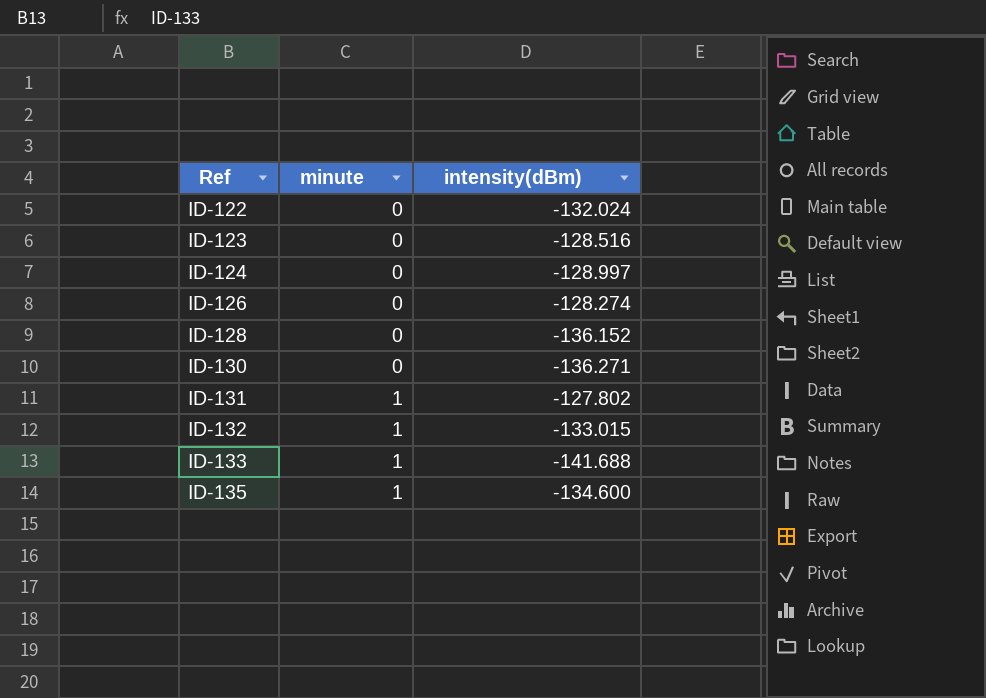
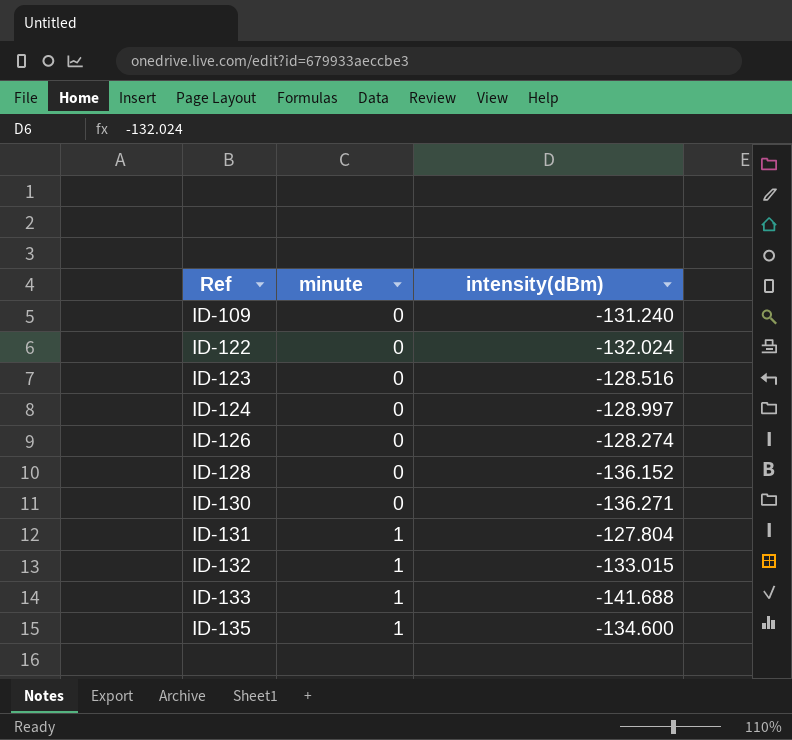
row ID-109: none -> 0 | -131.240
ID-131 | intensity(dBm): -127.802 -> -127.804

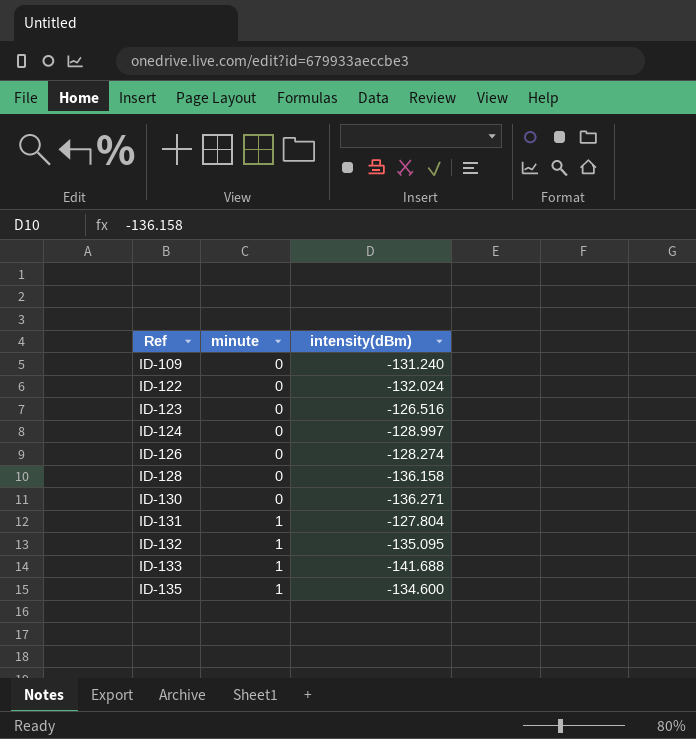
ID-123 | intensity(dBm): -128.516 -> -126.516
ID-128 | intensity(dBm): -136.152 -> -136.158
ID-132 | intensity(dBm): -133.015 -> -135.095

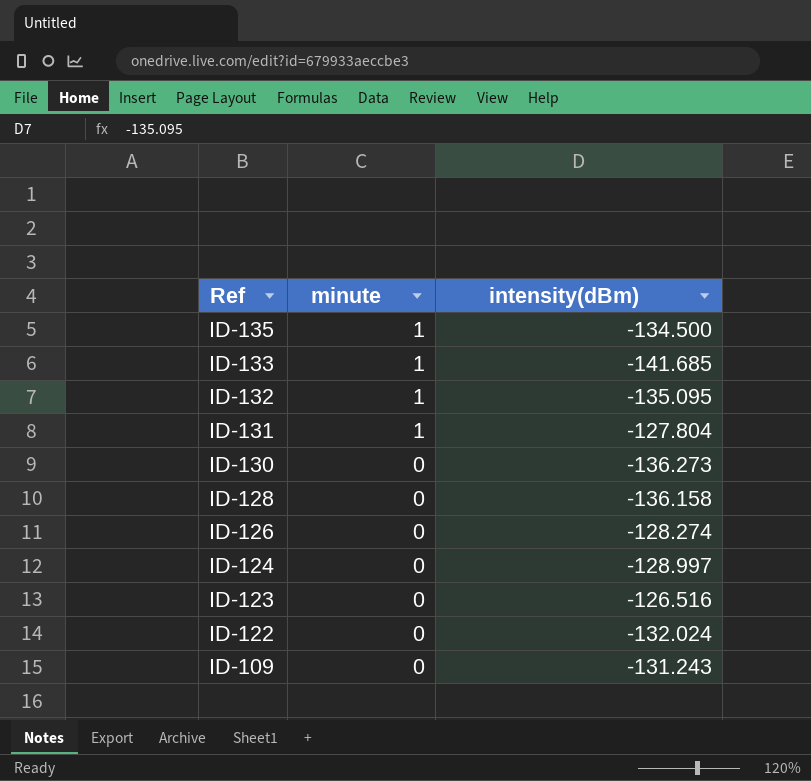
row order: Ref ascending -> Ref descending
ID-135 | intensity(dBm): -134.600 -> -134.500
ID-133 | intensity(dBm): -141.688 -> -141.685
ID-130 | intensity(dBm): -136.271 -> -136.273
ID-109 | intensity(dBm): -131.240 -> -131.243

